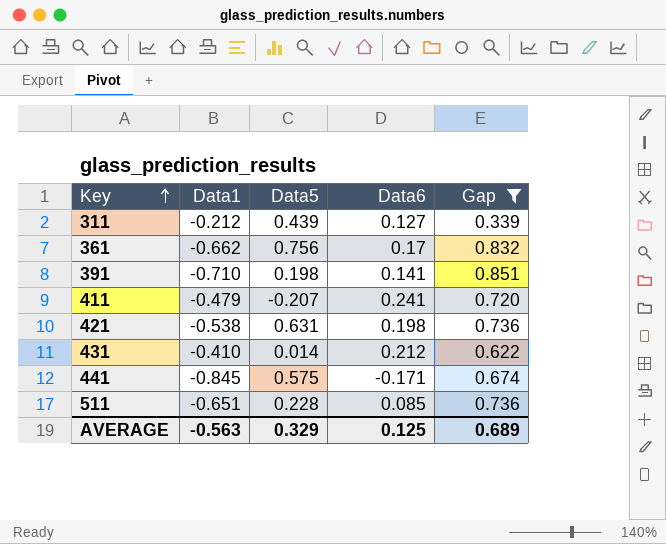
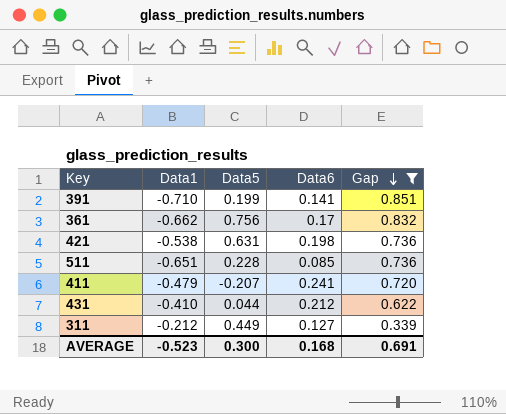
row order: Key ascending -> Gap descending
row 441: -0.845 | 0.575 | -0.171 | 0.674 -> none
391 | Data5: 0.198 -> 0.199
431 | Data5: 0.014 -> 0.044
311 | Data5: 0.439 -> 0.449
AVERAGE | Data1: -0.563 -> -0.523
AVERAGE | Data5: 0.329 -> 0.300
AVERAGE | Data6: 0.125 -> 0.168
AVERAGE | Gap: 0.689 -> 0.691

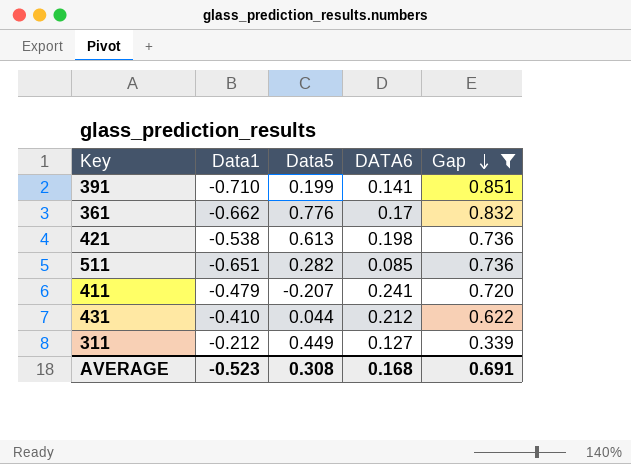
column name: Data6 -> DATA6
361 | Data5: 0.756 -> 0.776
421 | Data5: 0.631 -> 0.613
511 | Data5: 0.228 -> 0.282
AVERAGE | Data5: 0.300 -> 0.308

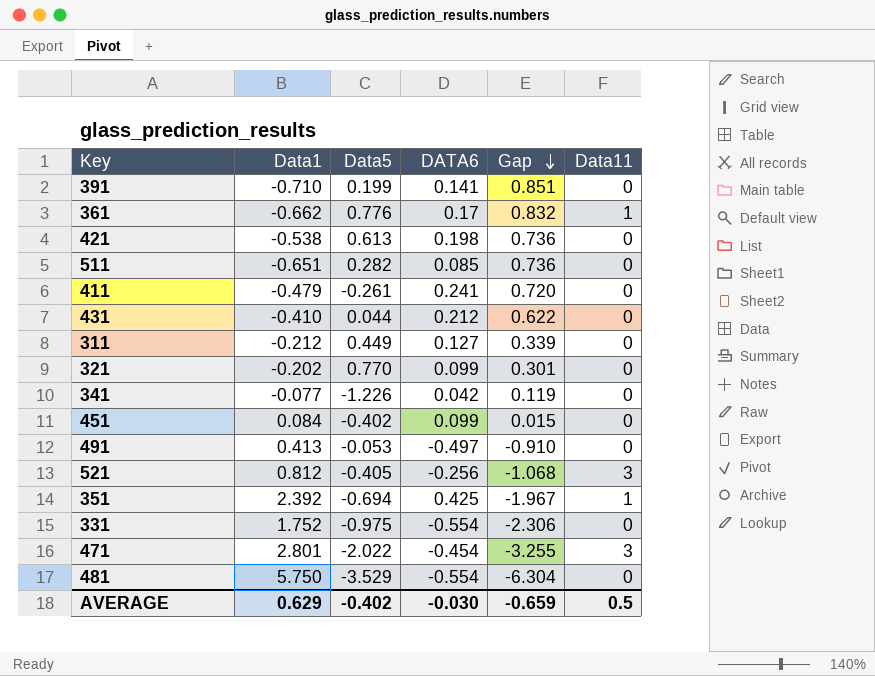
filter: Gap >= 0.339 -> none
column Data11 | position: none -> 6
411 | Data5: -0.207 -> -0.261
AVERAGE | Data1: -0.523 -> 0.629
AVERAGE | Data5: 0.308 -> -0.402
AVERAGE | DATA6: 0.168 -> -0.030
AVERAGE | Gap: 0.691 -> -0.659

